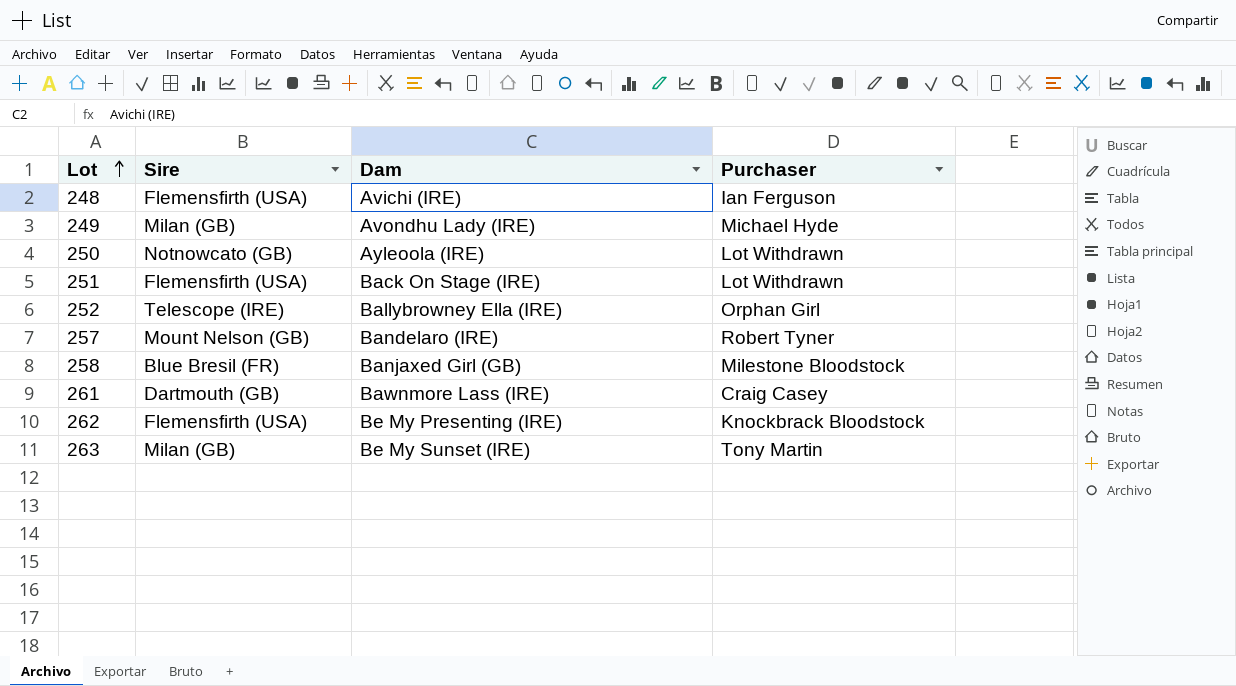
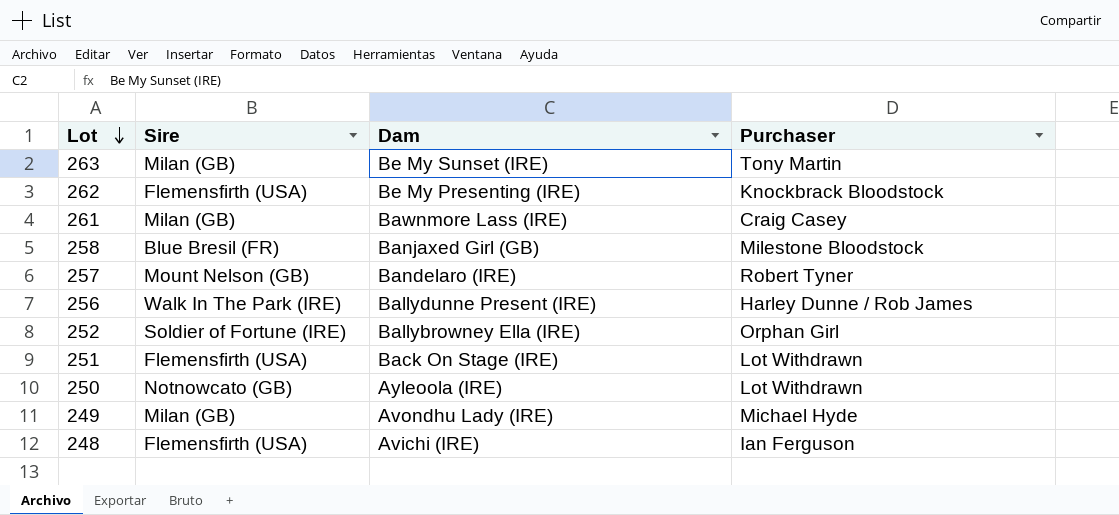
row order: Lot ascending -> Lot descending
261 | Sire: Dartmouth (GB) -> Milan (GB)
row 256: none -> Walk In The Park (IRE) | Ballydunne Present (IRE) | Harley Dunne / Rob James
252 | Sire: Telescope (IRE) -> Soldier of Fortune (IRE)

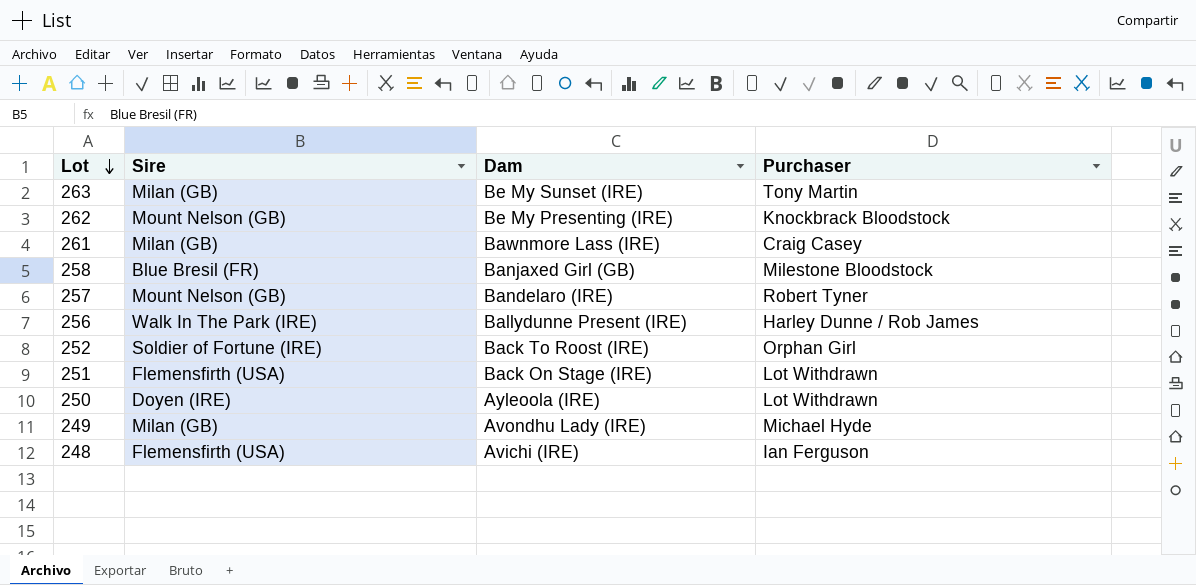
262 | Sire: Flemensfirth (USA) -> Mount Nelson (GB)
252 | Dam: Ballybrowney Ella (IRE) -> Back To Roost (IRE)
250 | Sire: Notnowcato (GB) -> Doyen (IRE)

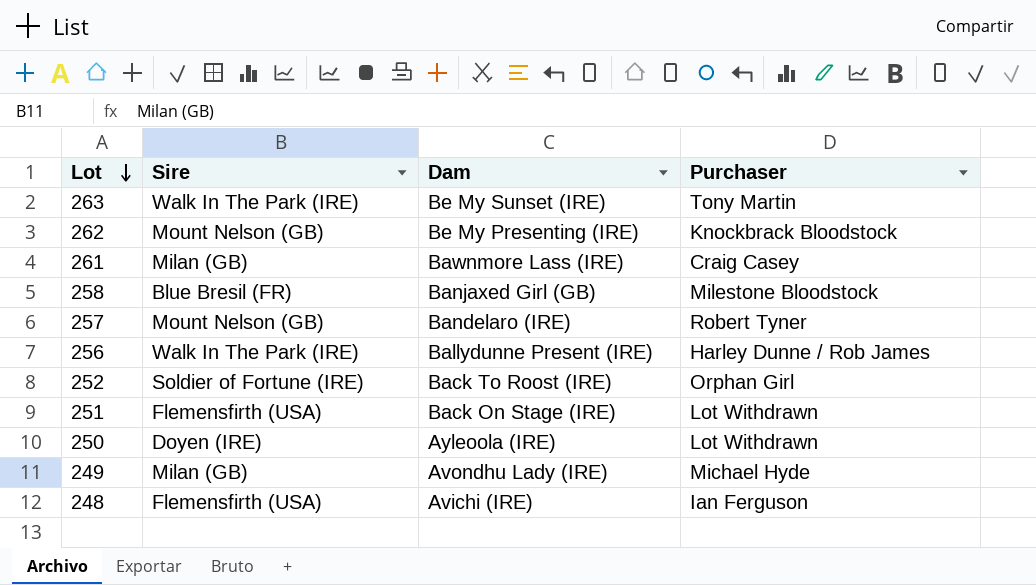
263 | Sire: Milan (GB) -> Walk In The Park (IRE)

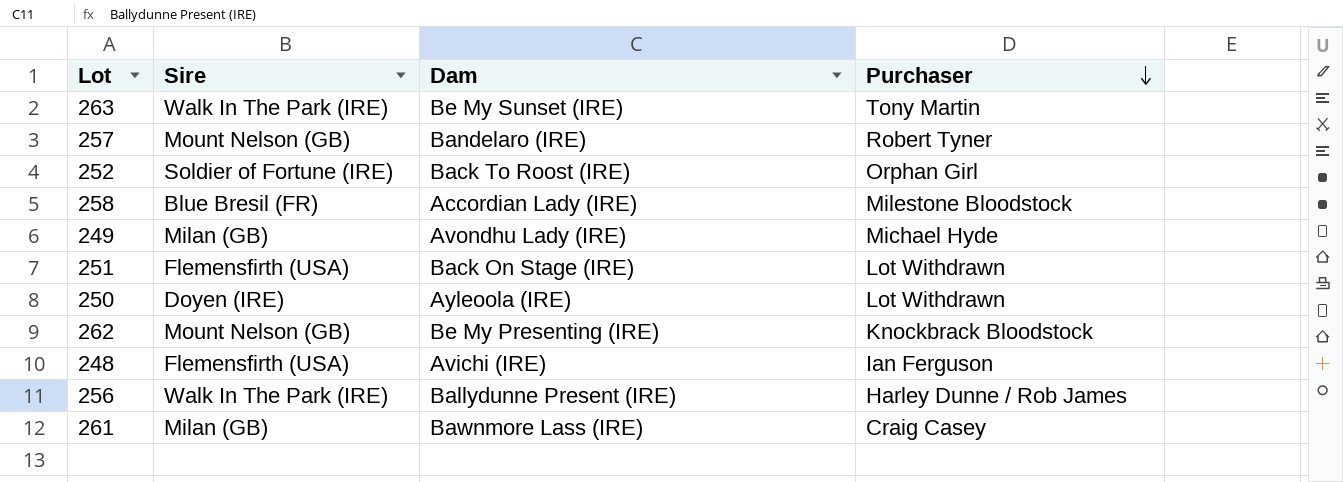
row order: Lot descending -> Purchaser descending
258 | Dam: Banjaxed Girl (GB) -> Accordian Lady (IRE)

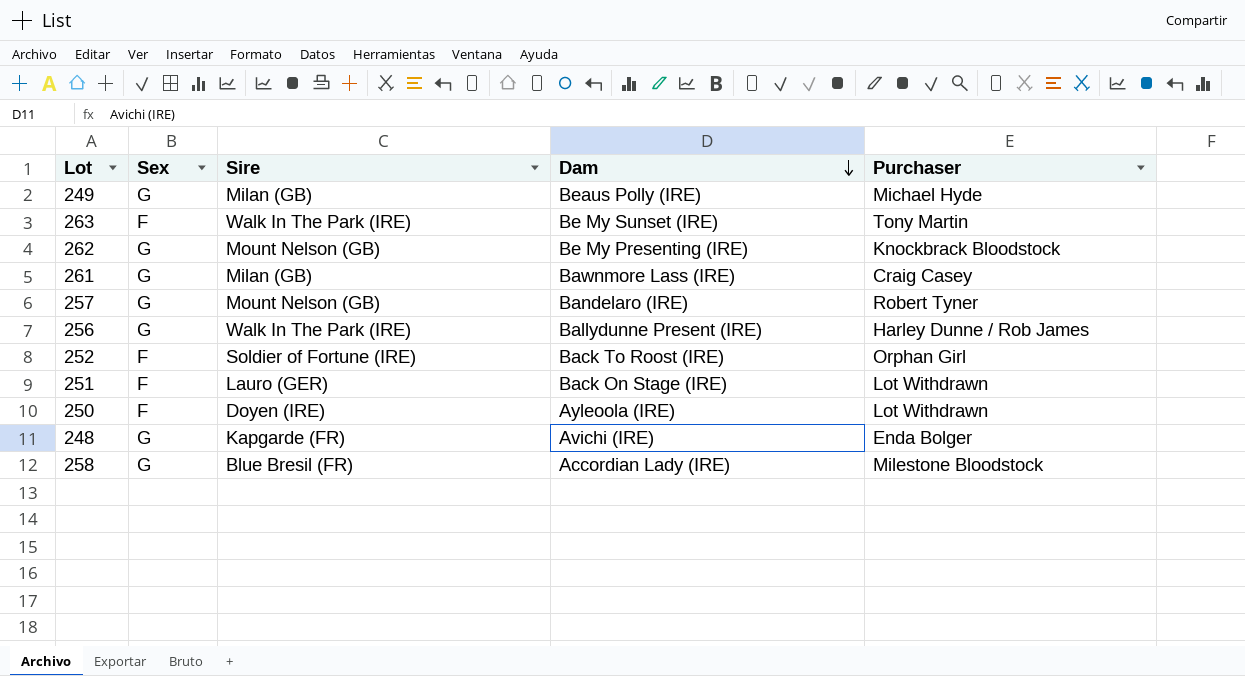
row order: Purchaser descending -> Dam descending
column Sex | position: none -> 2
249 | Dam: Avondhu Lady (IRE) -> Beaus Polly (IRE)
251 | Sire: Flemensfirth (USA) -> Lauro (GER)
248 | Sire: Flemensfirth (USA) -> Kapgarde (FR)
248 | Purchaser: Ian Ferguson -> Enda Bolger

